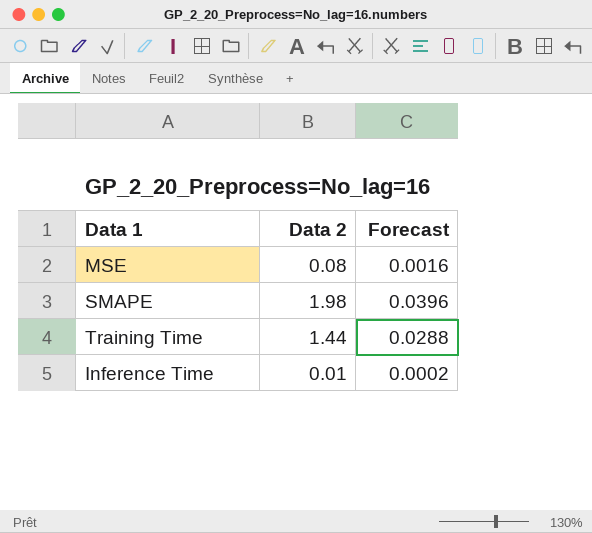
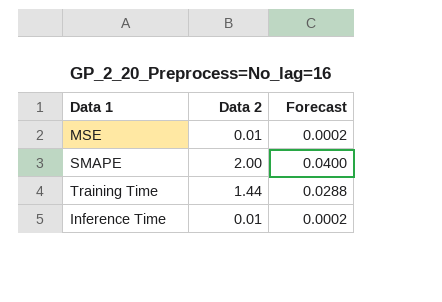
MSE | Data 2: 0.08 -> 0.01
MSE | Forecast: 0.0016 -> 0.0002
SMAPE | Data 2: 1.98 -> 2.00
SMAPE | Forecast: 0.0396 -> 0.0400

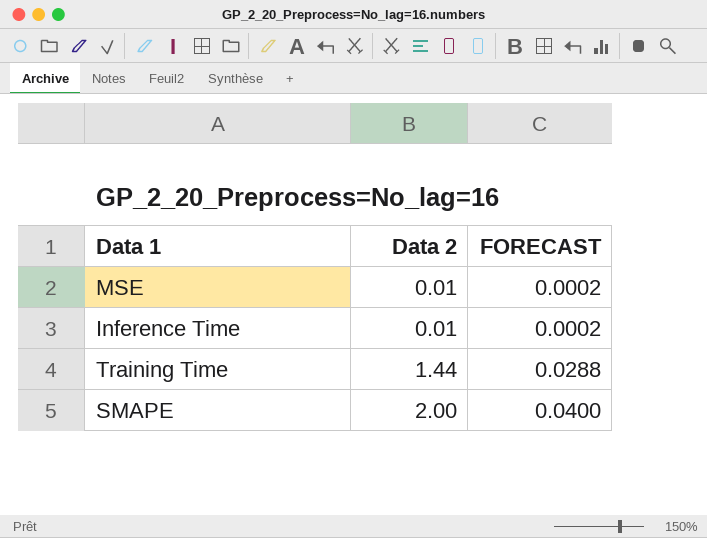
row order: none -> Data 2 ascending
column name: Forecast -> FORECAST

